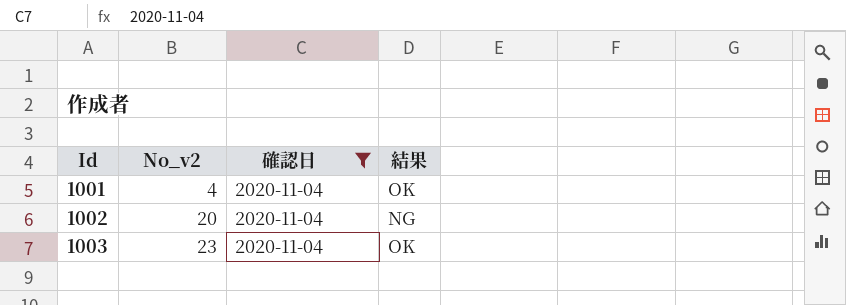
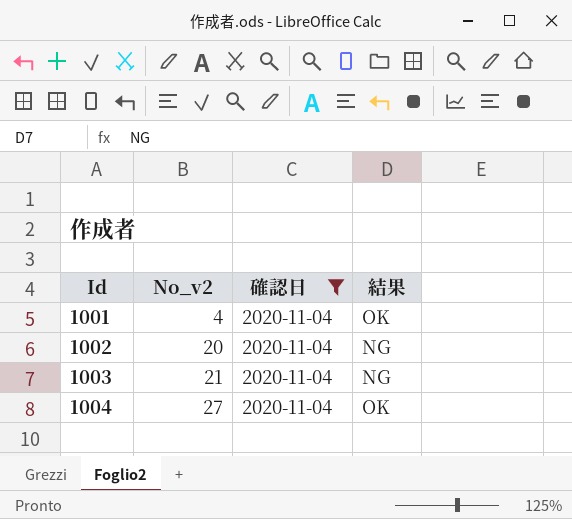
1003 | No_v2: 23 -> 21
1003 | 結果: OK -> NG
row 1004: none -> 27 | 2020-11-04 | OK

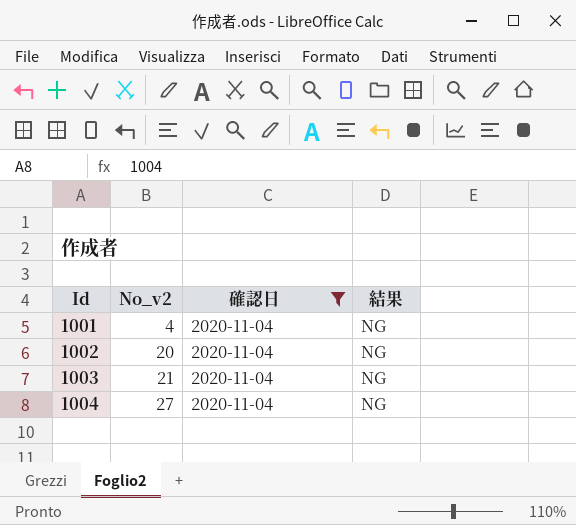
1001 | 結果: OK -> NG
1004 | 結果: OK -> NG

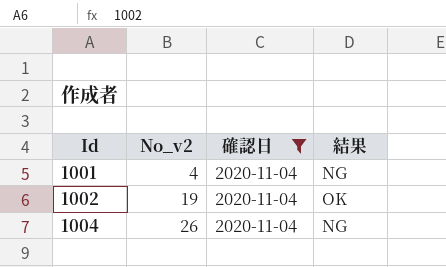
row 1003: 21 | 2020-11-04 | NG -> none
1002 | No_v2: 20 -> 19
1002 | 結果: NG -> OK
1004 | No_v2: 27 -> 26

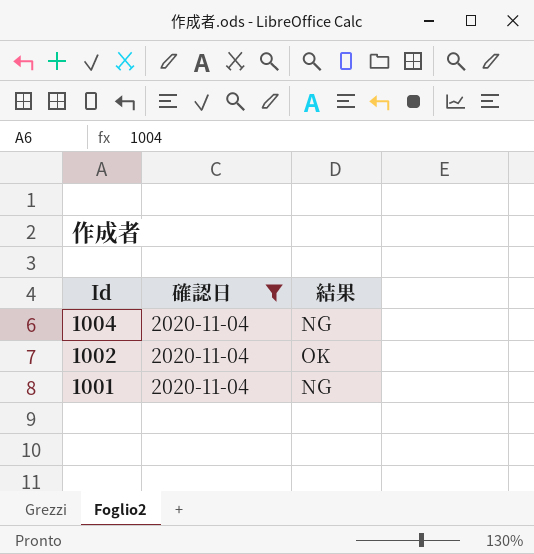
row order: Id ascending -> Id descending
column No_v2 | position: 2 -> none

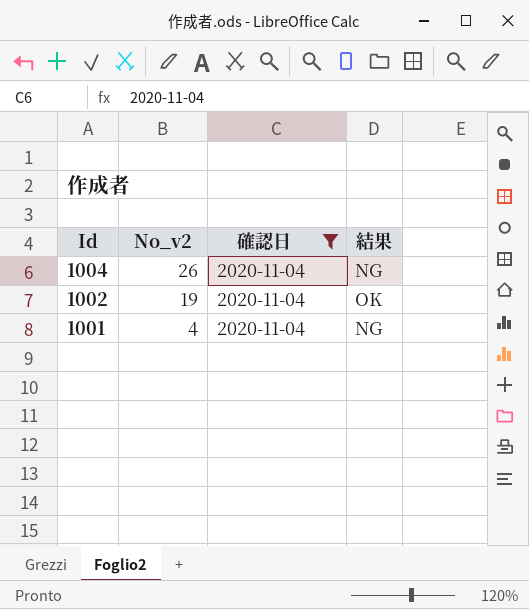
column No_v2 | position: none -> 2

